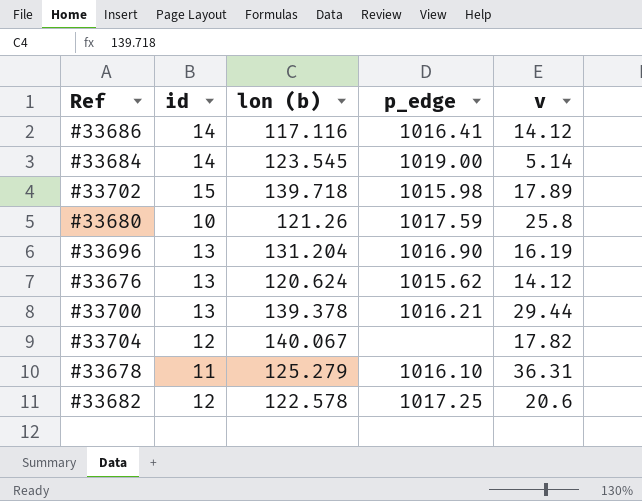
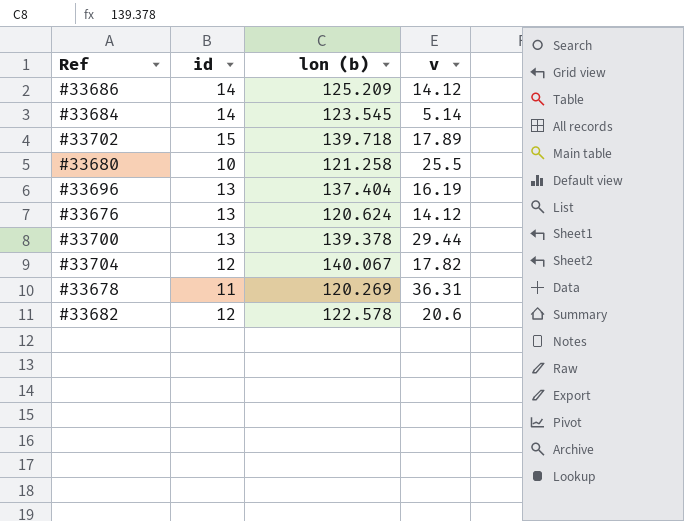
column p_edge | position: 4 -> none
#33686 | lon (b): 117.116 -> 125.209
#33680 | lon (b): 121.26 -> 121.258
#33680 | v: 25.8 -> 25.5
#33696 | lon (b): 131.204 -> 137.404
#33678 | lon (b): 125.279 -> 120.269

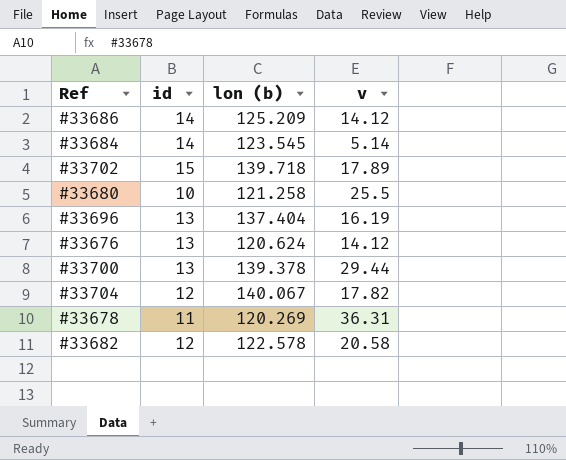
#33682 | v: 20.6 -> 20.58

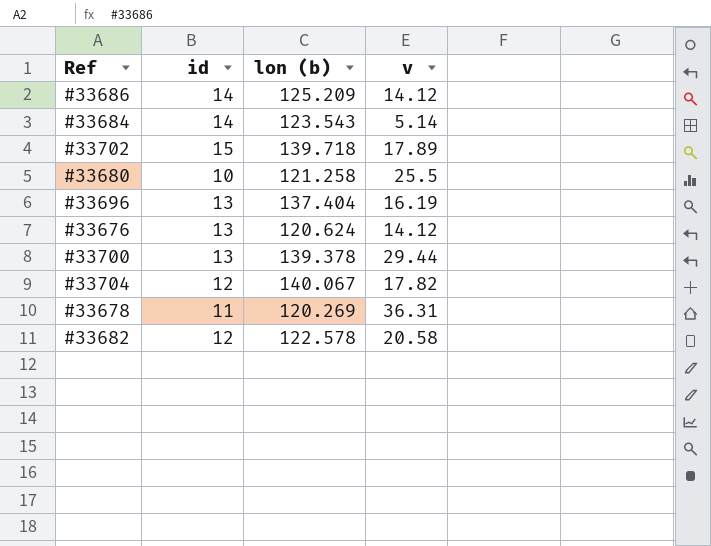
#33684 | lon (b): 123.545 -> 123.543

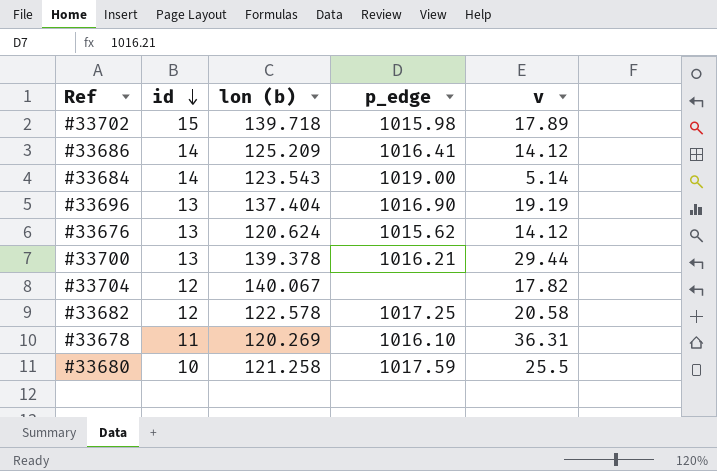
row order: none -> id descending
column p_edge | position: none -> 4
#33696 | v: 16.19 -> 19.19

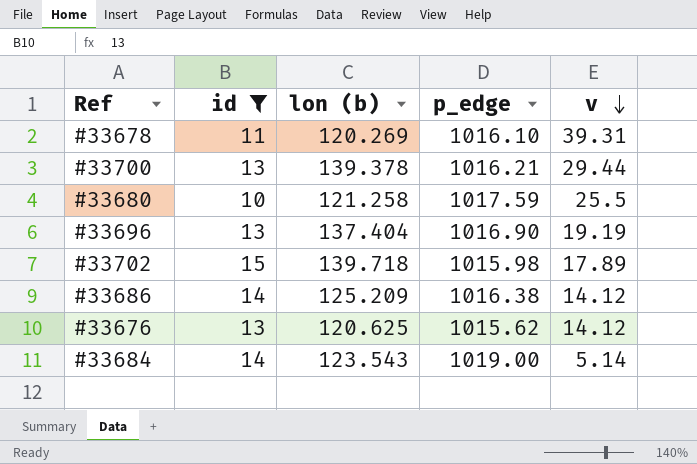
filter: none -> id != 12
row order: id descending -> v descending
#33678 | v: 36.31 -> 39.31
#33686 | p_edge: 1016.41 -> 1016.38
#33676 | lon (b): 120.624 -> 120.625

